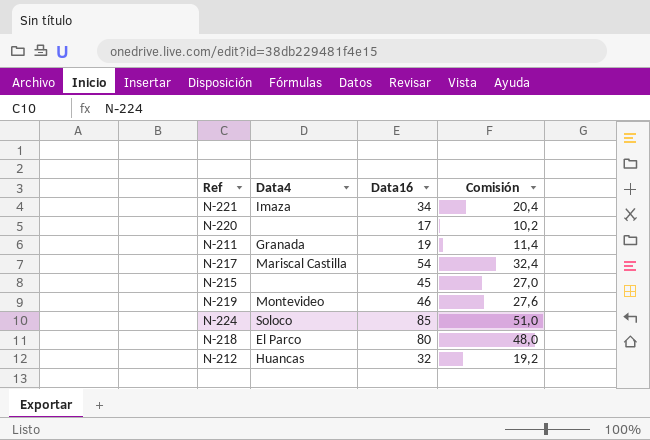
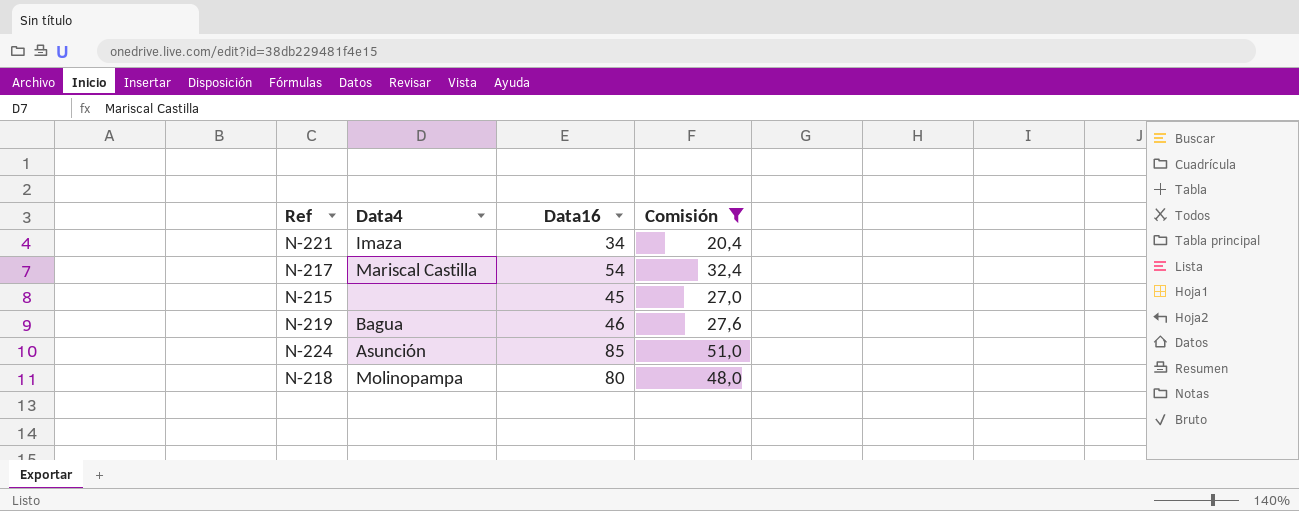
filter: none -> Comisión >= 20,4
N-219 | Data4: Montevideo -> Bagua
N-224 | Data4: Soloco -> Asunción
N-218 | Data4: El Parco -> Molinopampa

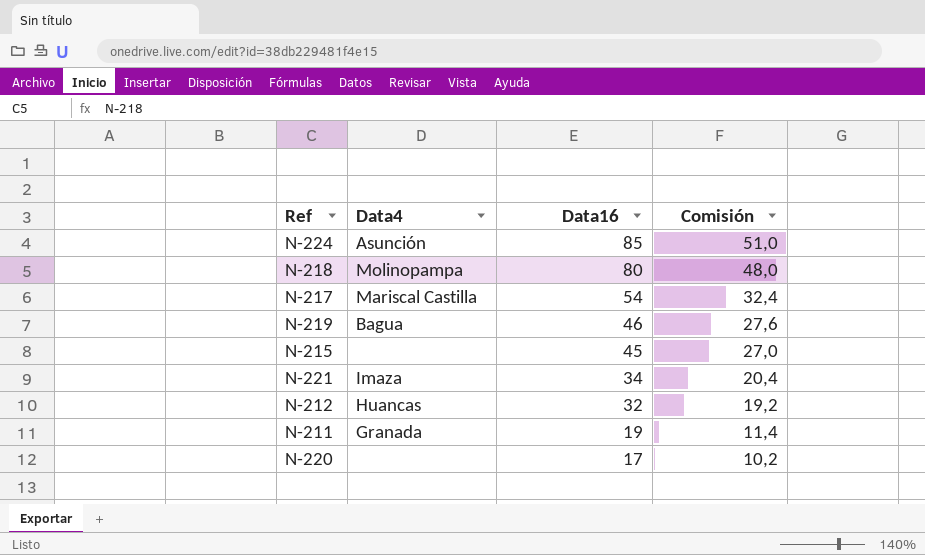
filter: Comisión >= 20,4 -> none
row order: none -> Data16 descending

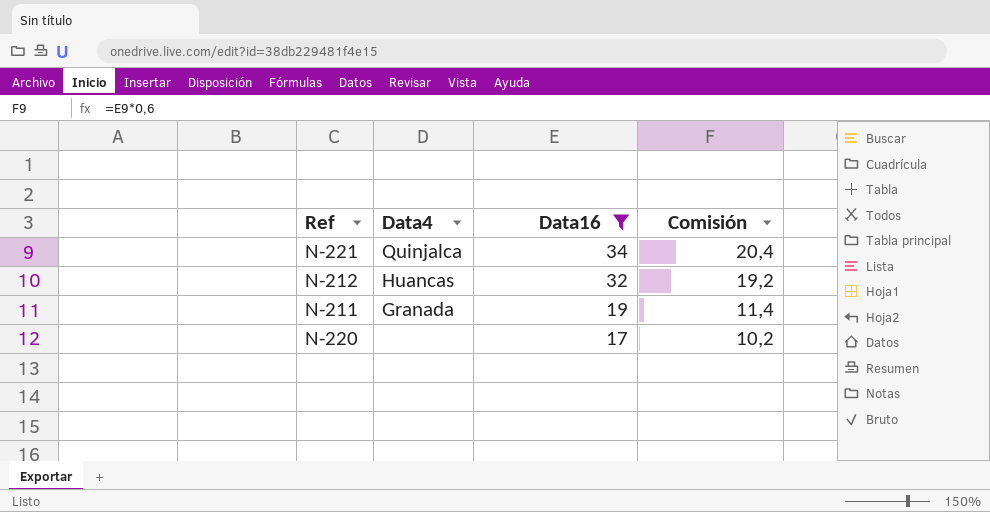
filter: none -> Data16 <= 34
N-221 | Data4: Imaza -> Quinjalca

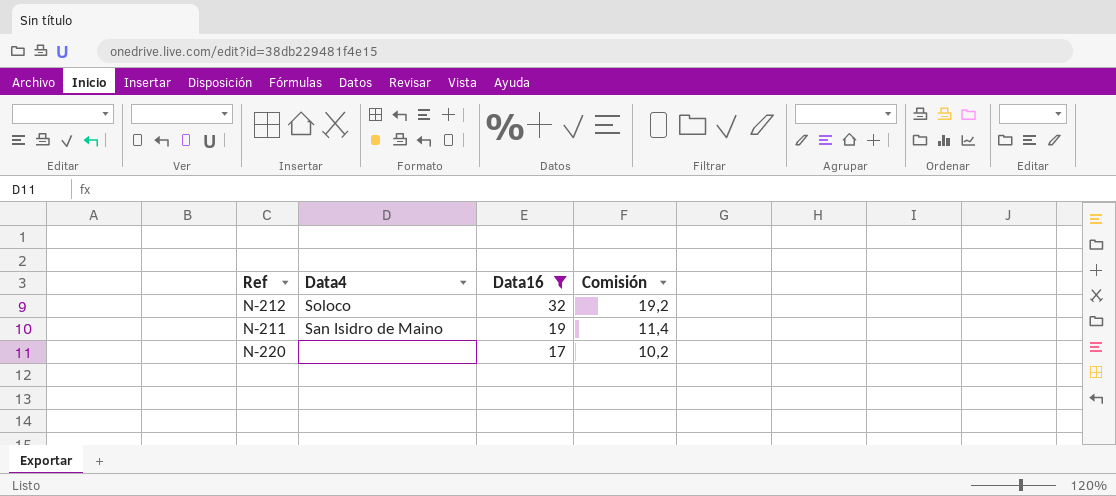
row N-221: Quinjalca | 34 | 20,4 -> none
N-212 | Data4: Huancas -> Soloco
N-211 | Data4: Granada -> San Isidro de Maino

